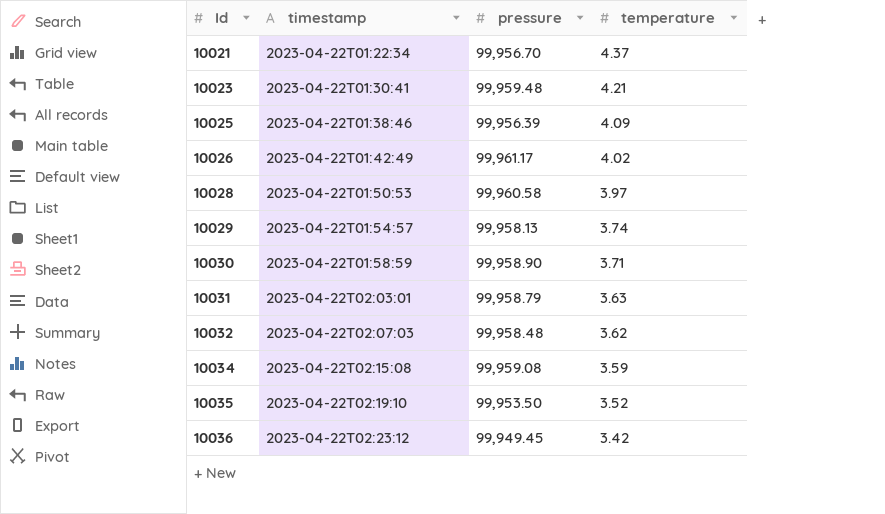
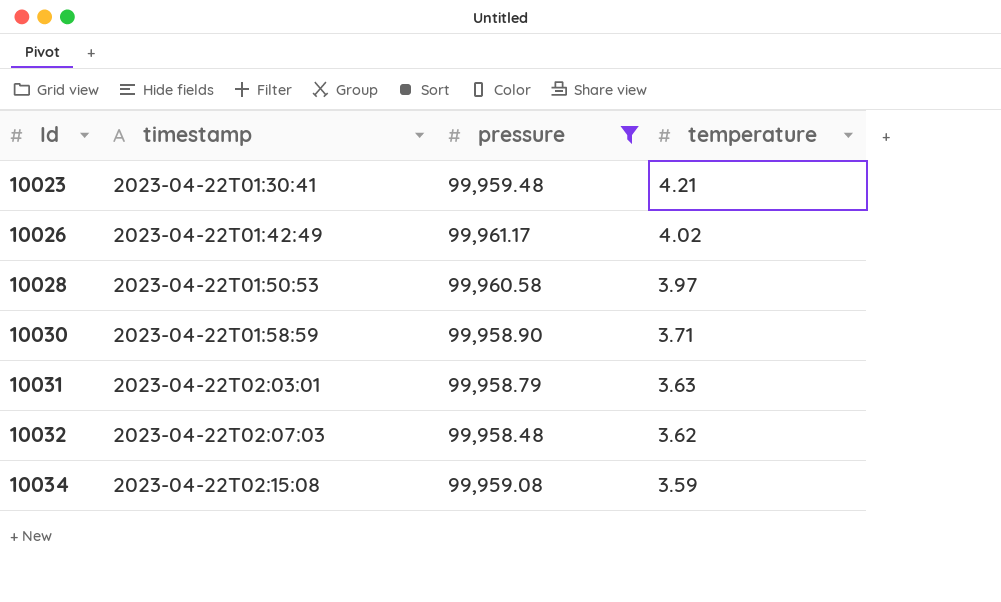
filter: none -> pressure >= 99,958.48

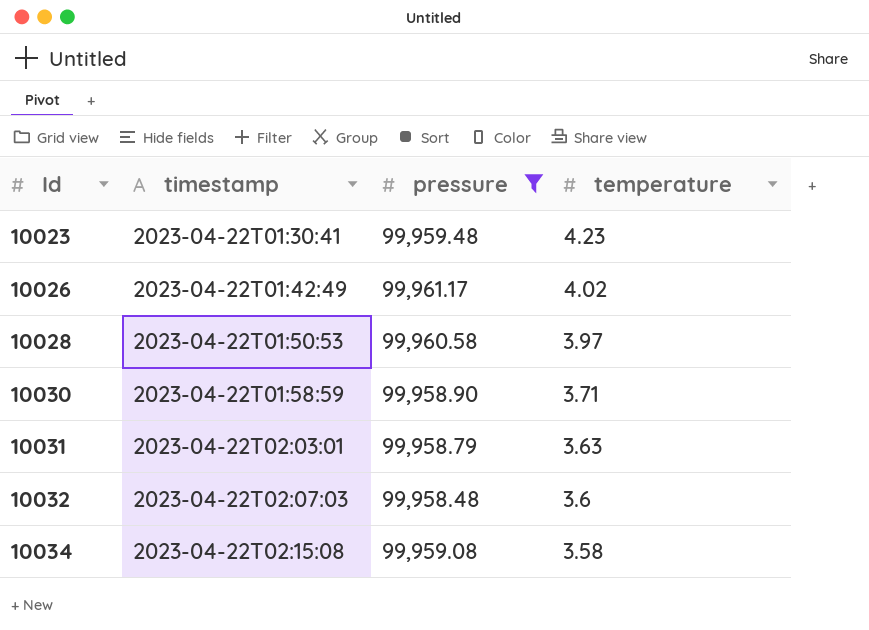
10023 | temperature: 4.21 -> 4.23
10032 | temperature: 3.62 -> 3.6
10034 | temperature: 3.59 -> 3.58

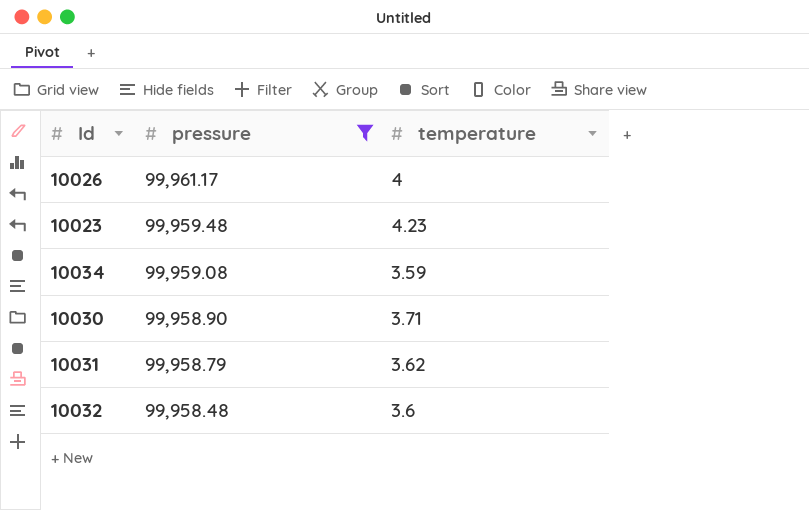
row order: Id ascending -> pressure descending
column timestamp | position: 2 -> none
row 10028: 2023-04-22T01:50:53 | 99,960.58 | 3.97 -> none
10026 | temperature: 4.02 -> 4
10034 | temperature: 3.58 -> 3.59
10031 | temperature: 3.63 -> 3.62

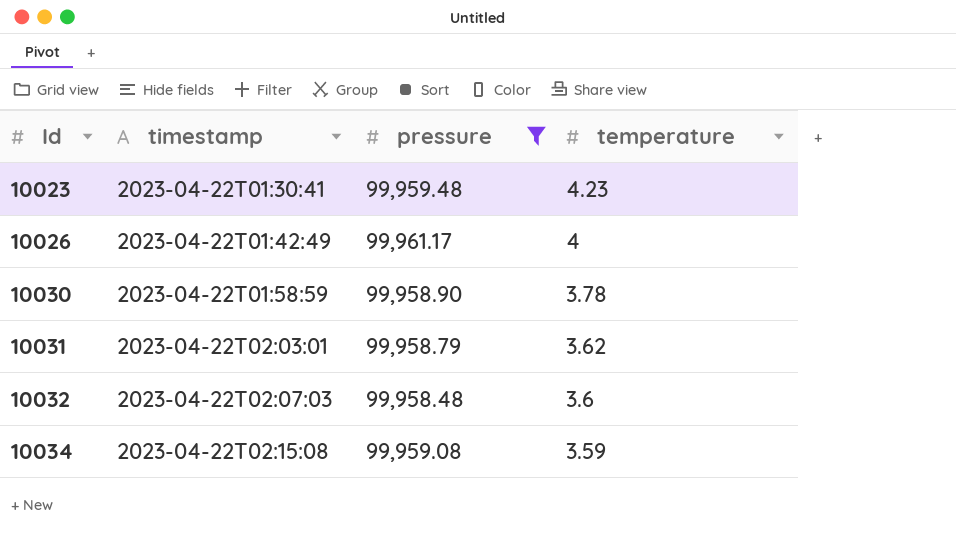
row order: pressure descending -> Id ascending
column timestamp | position: none -> 2
10030 | temperature: 3.71 -> 3.78

